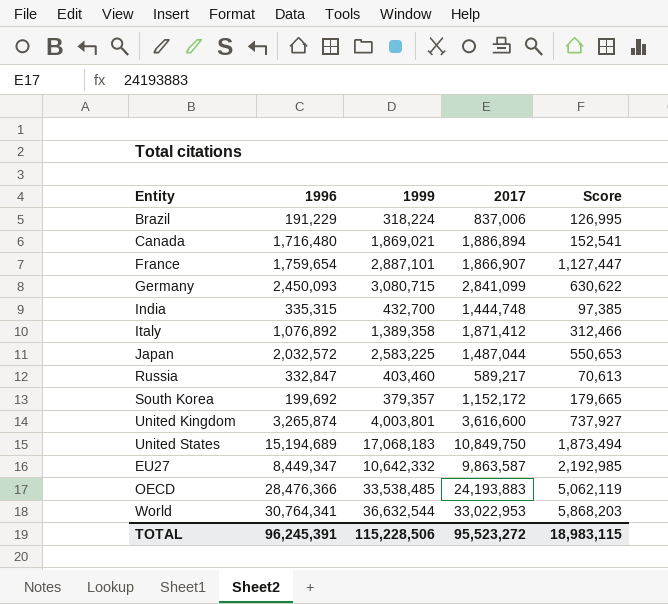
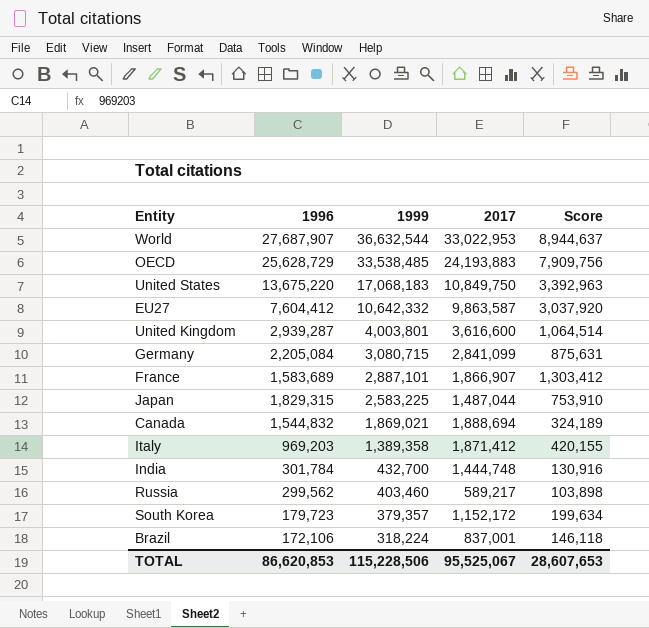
row order: none -> 1999 descending
World | 1996: 30,764,341 -> 27,687,907
World | Score: 5,868,203 -> 8,944,637
OECD | 1996: 28,476,366 -> 25,628,729
OECD | Score: 5,062,119 -> 7,909,756
United States | 1996: 15,194,689 -> 13,675,220
United States | Score: 1,873,494 -> 3,392,963
EU27 | 1996: 8,449,347 -> 7,604,412
EU27 | Score: 2,192,985 -> 3,037,920
United Kingdom | 1996: 3,265,874 -> 2,939,287
United Kingdom | Score: 737,927 -> 1,064,514
Germany | 1996: 2,450,093 -> 2,205,084
Germany | Score: 630,622 -> 875,631
France | 1996: 1,759,654 -> 1,583,689
France | Score: 1,127,447 -> 1,303,412
Japan | 1996: 2,032,572 -> 1,829,315
Japan | Score: 550,653 -> 753,910
Canada | 1996: 1,716,480 -> 1,544,832
Canada | 2017: 1,886,894 -> 1,888,694
Canada | Score: 152,541 -> 324,189
Italy | 1996: 1,076,892 -> 969,203
Italy | Score: 312,466 -> 420,155
India | 1996: 335,315 -> 301,784
India | Score: 97,385 -> 130,916
Russia | 1996: 332,847 -> 299,562
Russia | Score: 70,613 -> 103,898
South Korea | 1996: 199,692 -> 179,723
South Korea | Score: 179,665 -> 199,634
Brazil | 1996: 191,229 -> 172,106
Brazil | 2017: 837,006 -> 837,001
Brazil | Score: 126,995 -> 146,118
TOTAL | 1996: 96,245,391 -> 86,620,853
TOTAL | 2017: 95,523,272 -> 95,525,067
TOTAL | Score: 18,983,115 -> 28,607,653

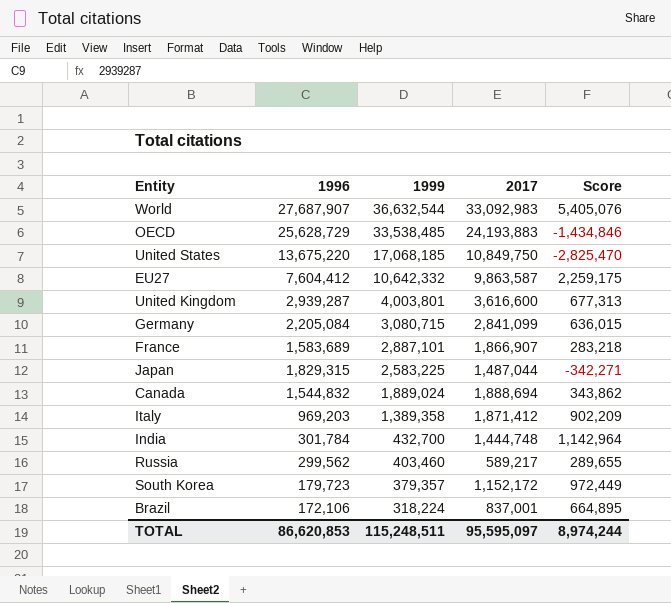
column Score | formula: [1999] - [1996] -> [2017] - [1996]
World | 2017: 33,022,953 -> 33,092,983
United States | 1999: 17,068,183 -> 17,068,185
Canada | 1999: 1,869,021 -> 1,889,024
TOTAL | 1999: 115,228,506 -> 115,248,511
TOTAL | 2017: 95,525,067 -> 95,595,097
TOTAL | Score: 28,607,653 -> 8,974,244

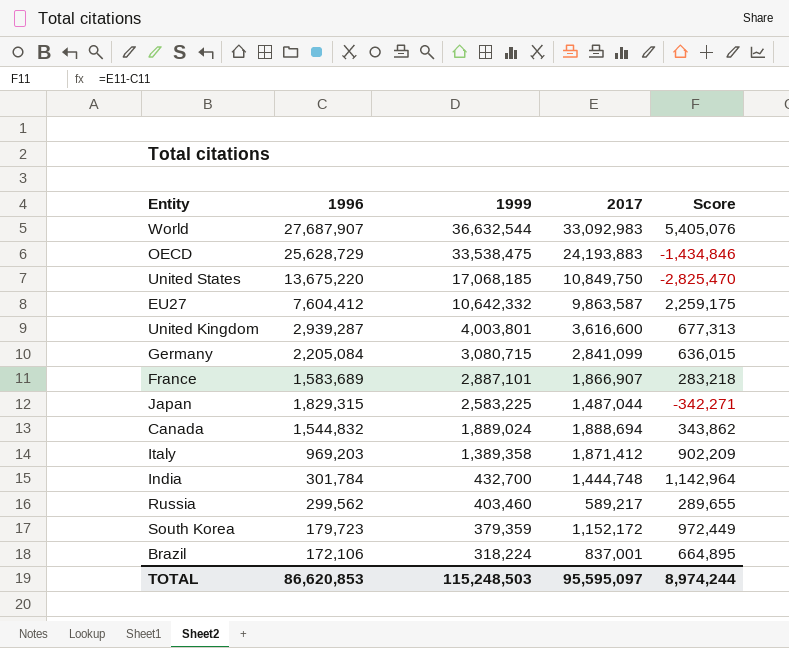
OECD | 1999: 33,538,485 -> 33,538,475
South Korea | 1999: 379,357 -> 379,359
TOTAL | 1999: 115,248,511 -> 115,248,503

